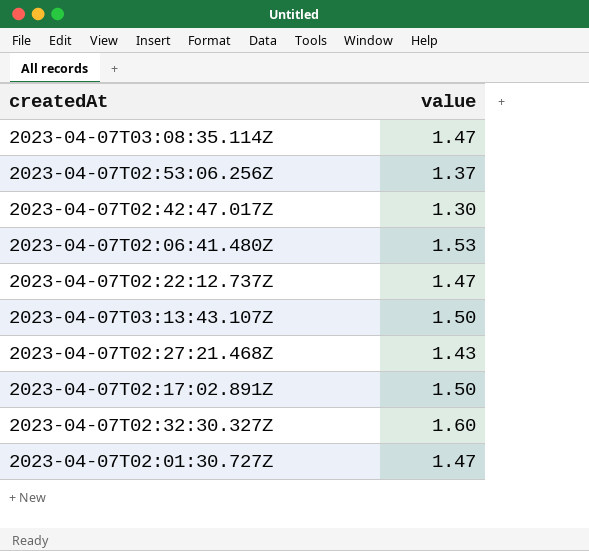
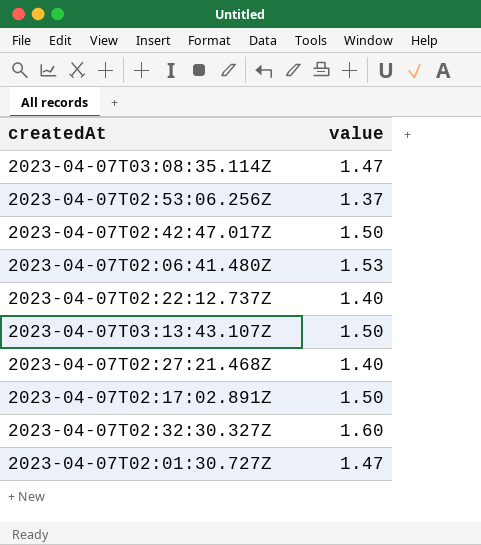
2023-04-07T02:42:47.017Z | value: 1.30 -> 1.50
2023-04-07T02:22:12.737Z | value: 1.47 -> 1.40
2023-04-07T02:27:21.468Z | value: 1.43 -> 1.40

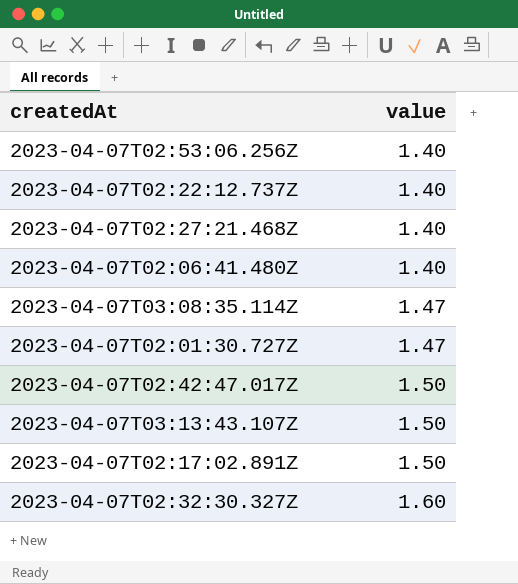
row order: none -> value ascending
2023-04-07T02:53:06.256Z | value: 1.37 -> 1.40
2023-04-07T02:06:41.480Z | value: 1.53 -> 1.40

